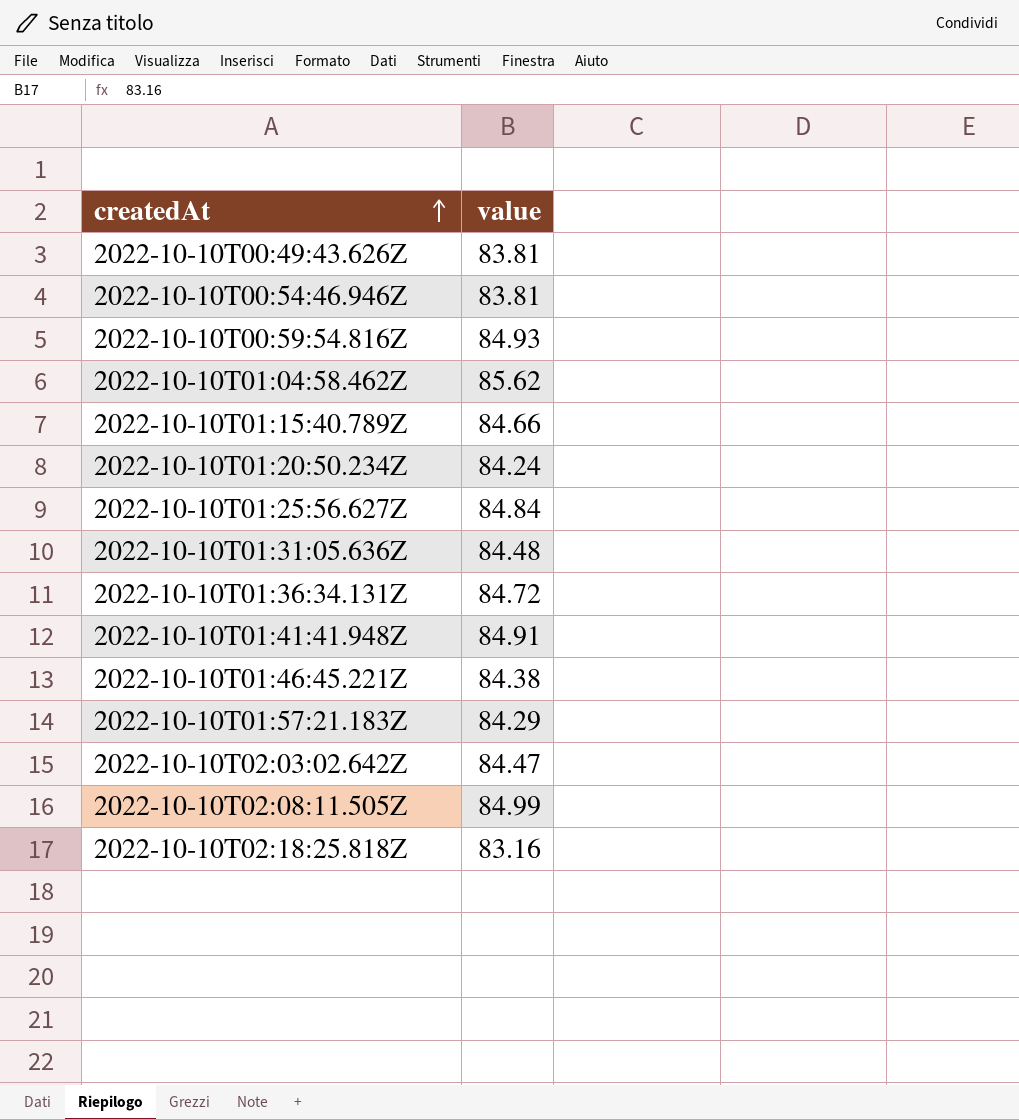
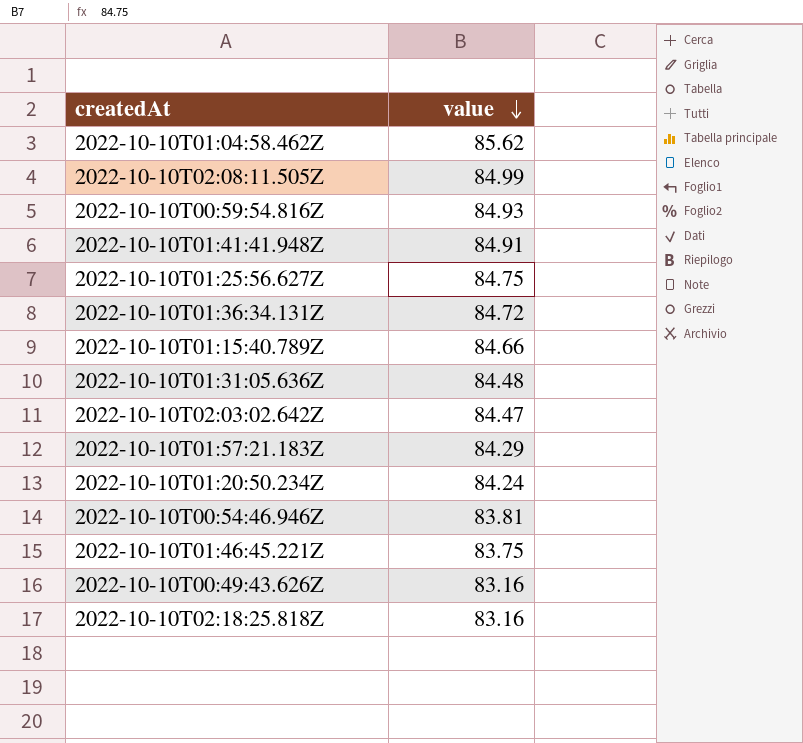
row order: createdAt ascending -> value descending
2022-10-10T01:25:56.627Z | value: 84.84 -> 84.75
2022-10-10T01:46:45.221Z | value: 84.38 -> 83.75
2022-10-10T00:49:43.626Z | value: 83.81 -> 83.16

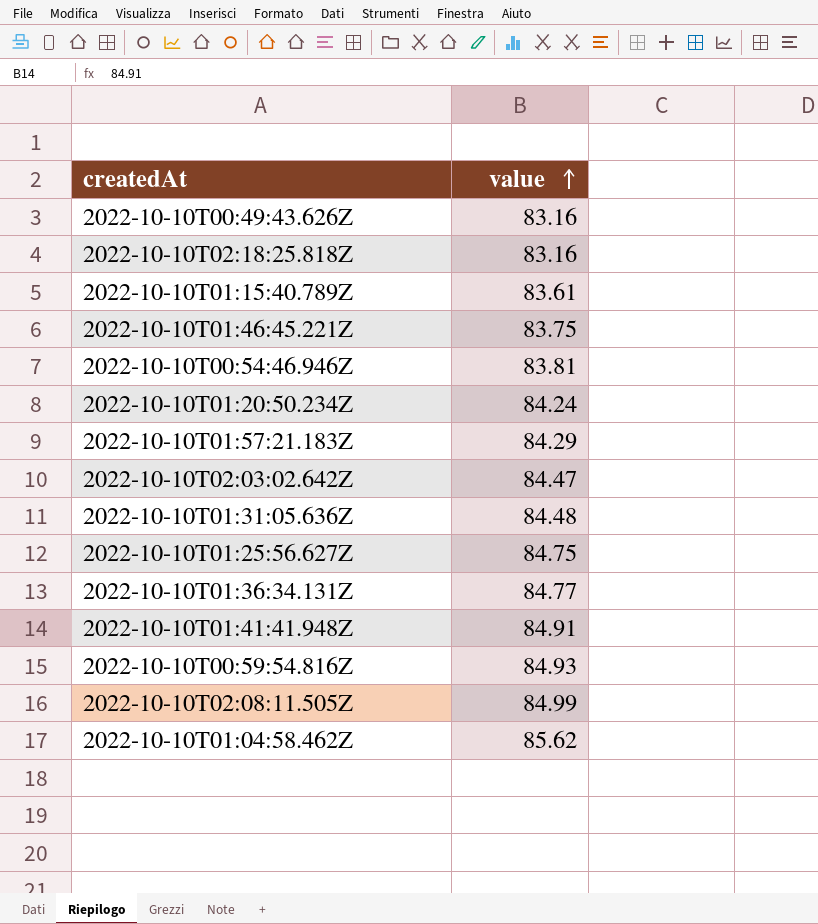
row order: value descending -> value ascending
2022-10-10T01:15:40.789Z | value: 84.66 -> 83.61
2022-10-10T01:36:34.131Z | value: 84.72 -> 84.77

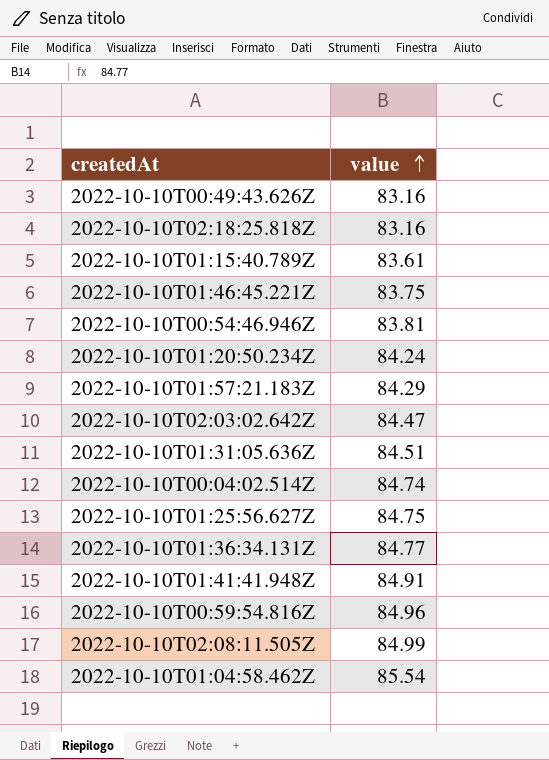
2022-10-10T01:31:05.636Z | value: 84.48 -> 84.51
row 2022-10-10T00:04:02.514Z: none -> 84.74
2022-10-10T00:59:54.816Z | value: 84.93 -> 84.96
2022-10-10T01:04:58.462Z | value: 85.62 -> 85.54

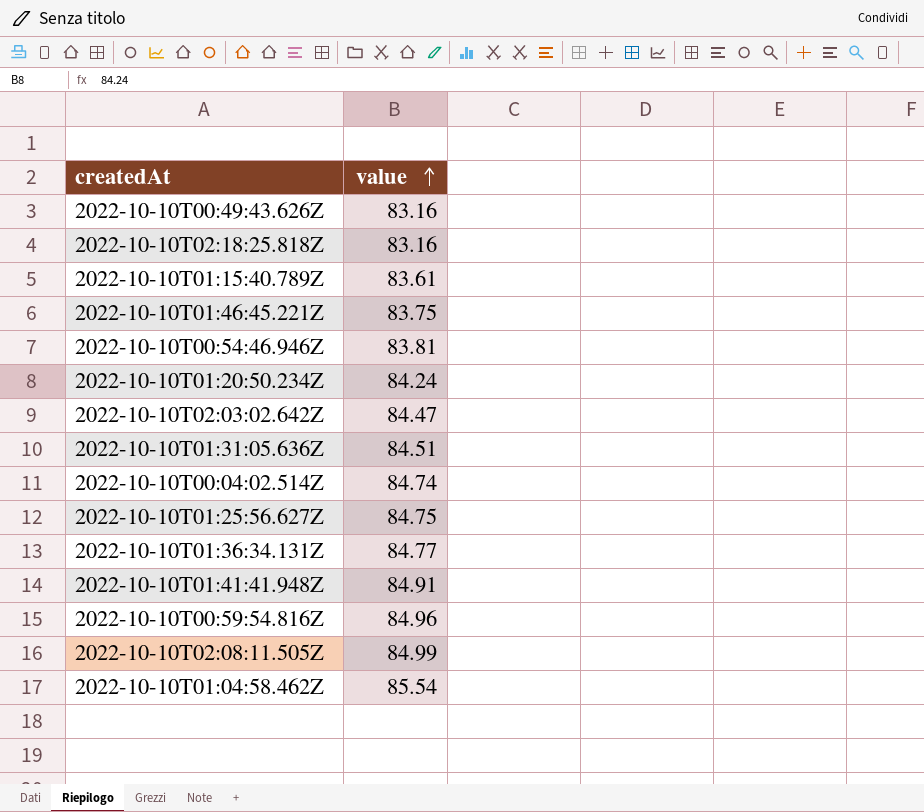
row 2022-10-10T01:57:21.183Z: 84.29 -> none

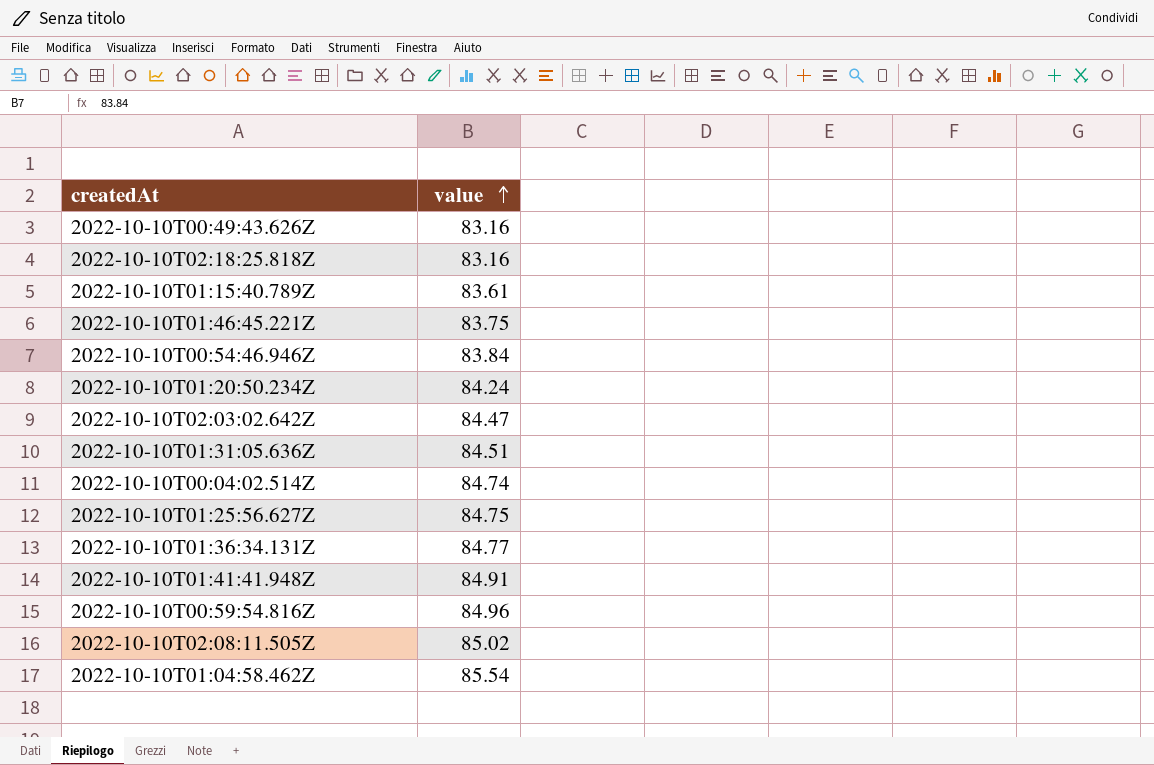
2022-10-10T00:54:46.946Z | value: 83.81 -> 83.84
2022-10-10T02:08:11.505Z | value: 84.99 -> 85.02

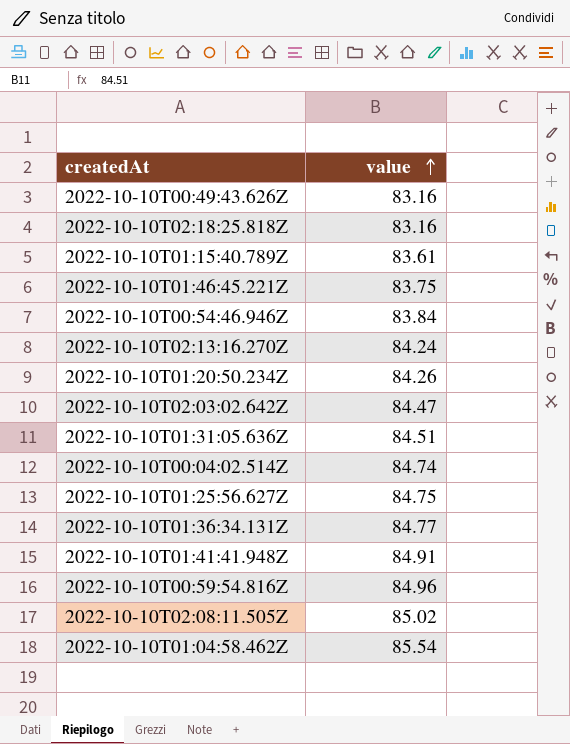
row 2022-10-10T02:13:16.270Z: none -> 84.24
2022-10-10T01:20:50.234Z | value: 84.24 -> 84.26

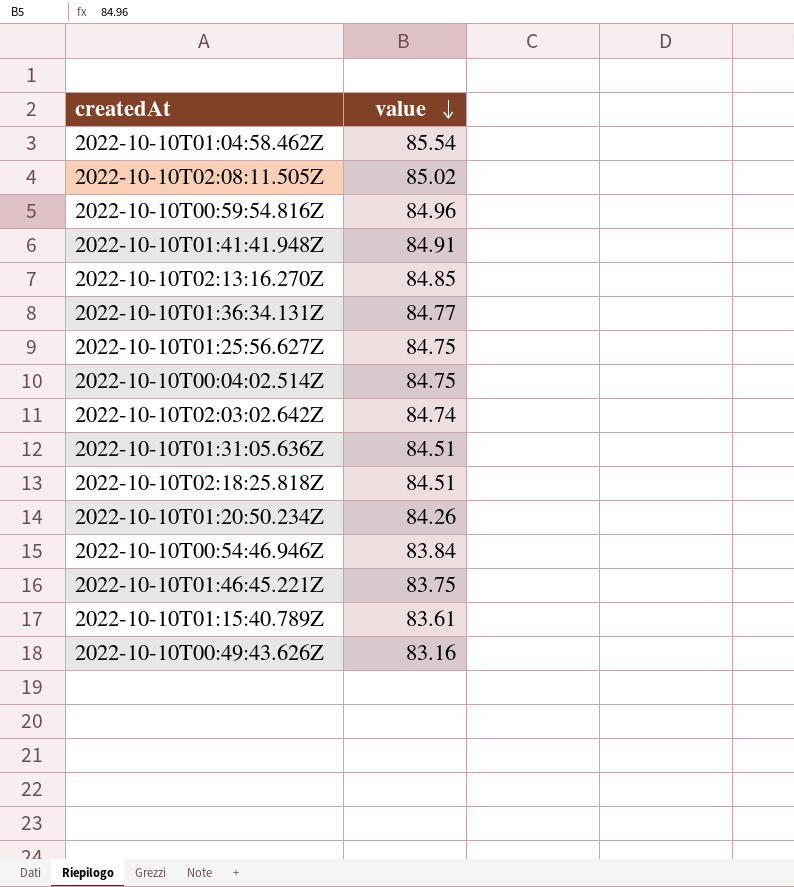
row order: value ascending -> value descending
2022-10-10T02:13:16.270Z | value: 84.24 -> 84.85
2022-10-10T00:04:02.514Z | value: 84.74 -> 84.75
2022-10-10T02:03:02.642Z | value: 84.47 -> 84.74
2022-10-10T02:18:25.818Z | value: 83.16 -> 84.51

